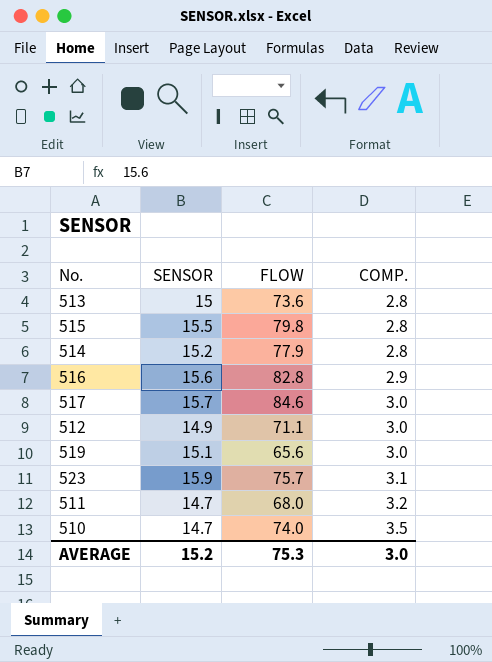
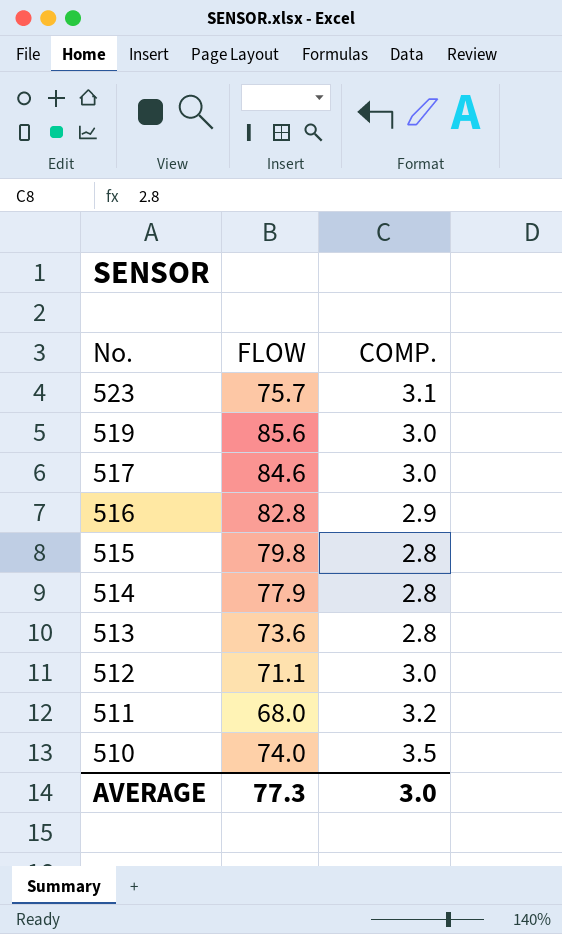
row order: COMP. ascending -> No. descending
column SENSOR | position: 2 -> none
519 | FLOW: 65.6 -> 85.6
AVERAGE | FLOW: 75.3 -> 77.3

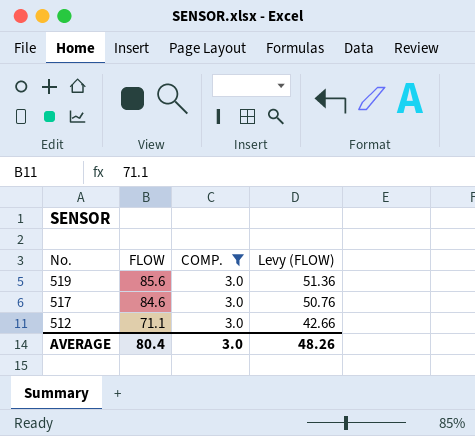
filter: none -> COMP. = 3.0
column Levy (FLOW) | formula: none -> [FLOW] * 0.6
AVERAGE | FLOW: 77.3 -> 80.4

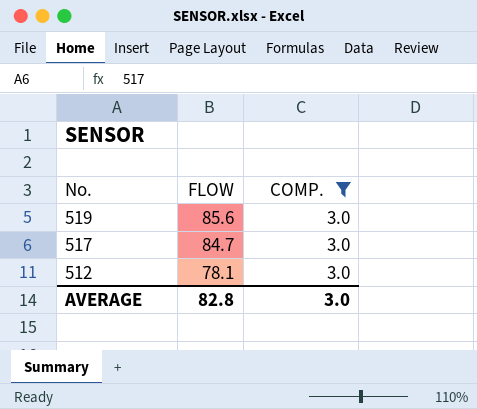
column Levy (FLOW) | formula: [FLOW] * 0.6 -> none
517 | FLOW: 84.6 -> 84.7
512 | FLOW: 71.1 -> 78.1
AVERAGE | FLOW: 80.4 -> 82.8

